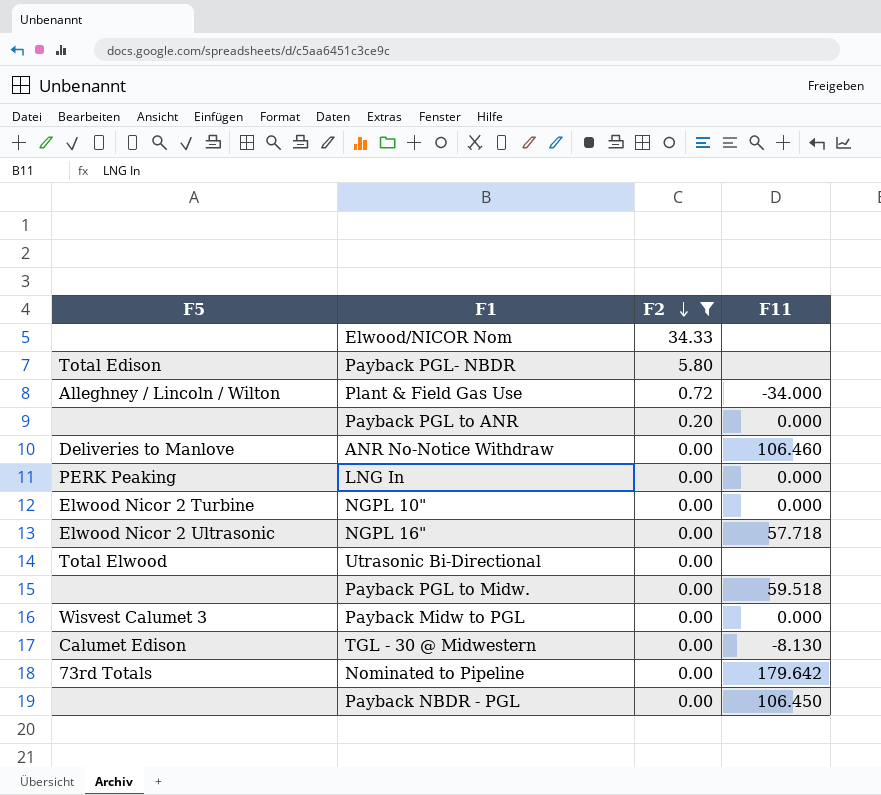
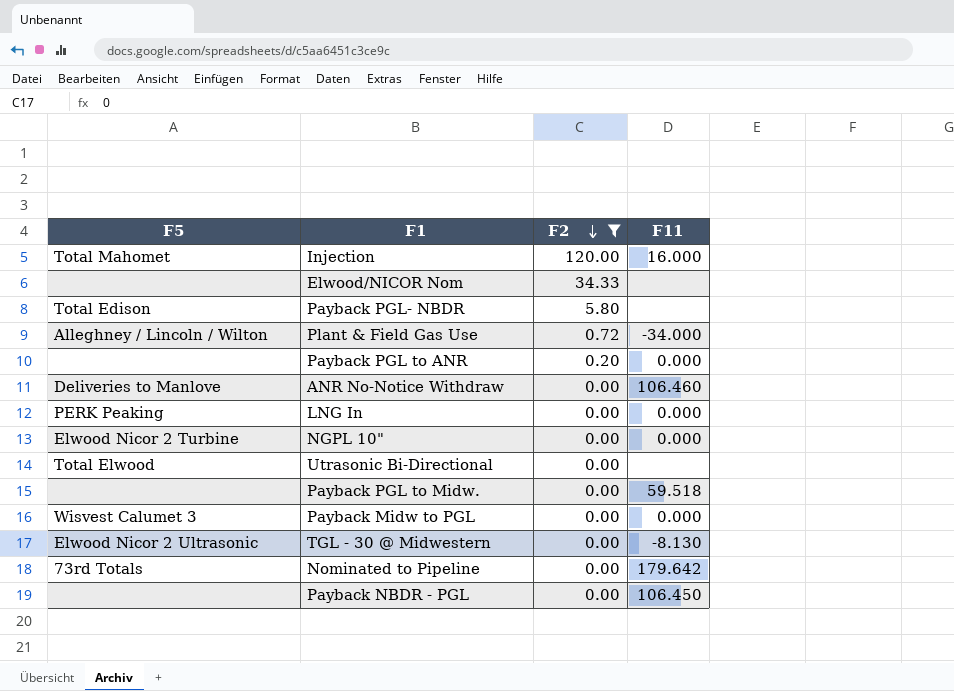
row NGPL 16": Elwood Nicor 2 Ultrasonic | 0.00 | 57.718 -> none
row Injection: none -> Total Mahomet | 120.00 | 16.000
TGL - 30 @ Midwestern | F5: Calumet Edison -> Elwood Nicor 2 Ultrasonic

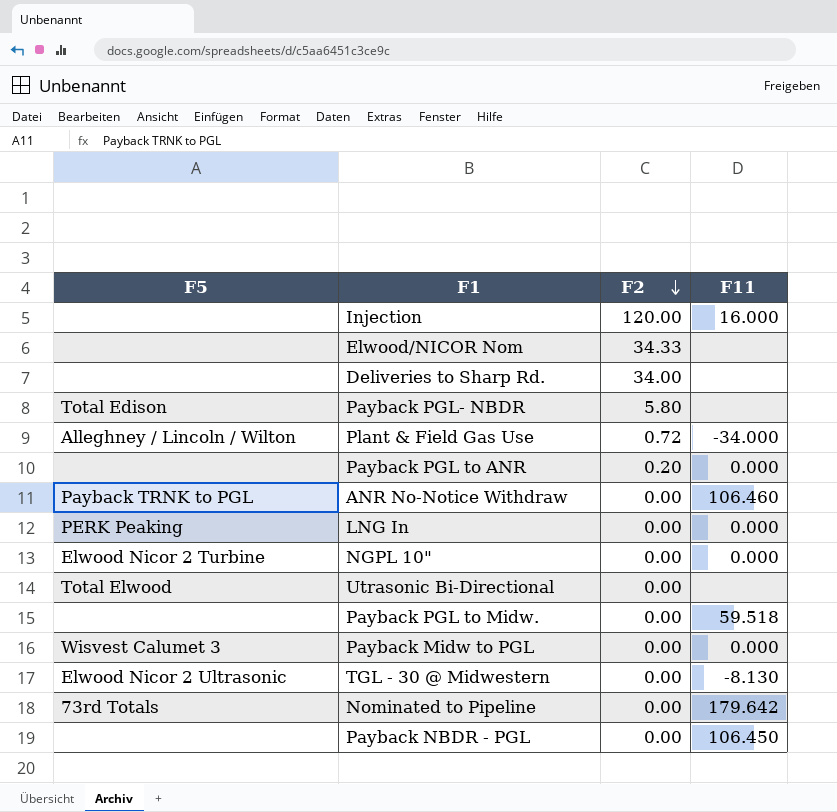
filter: F2 != 34.00 -> none
Injection | F5: Total Mahomet -> none
ANR No-Notice Withdraw | F5: Deliveries to Manlove -> Payback TRNK to PGL

